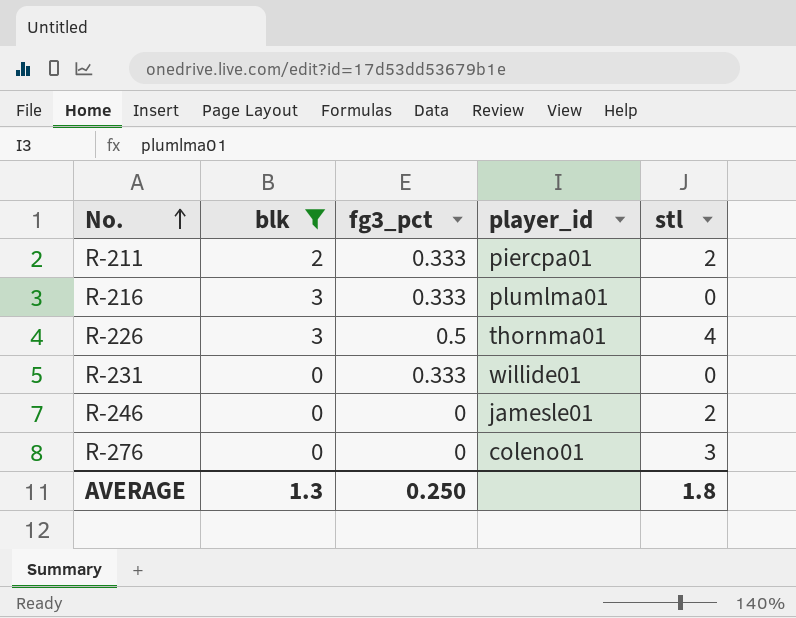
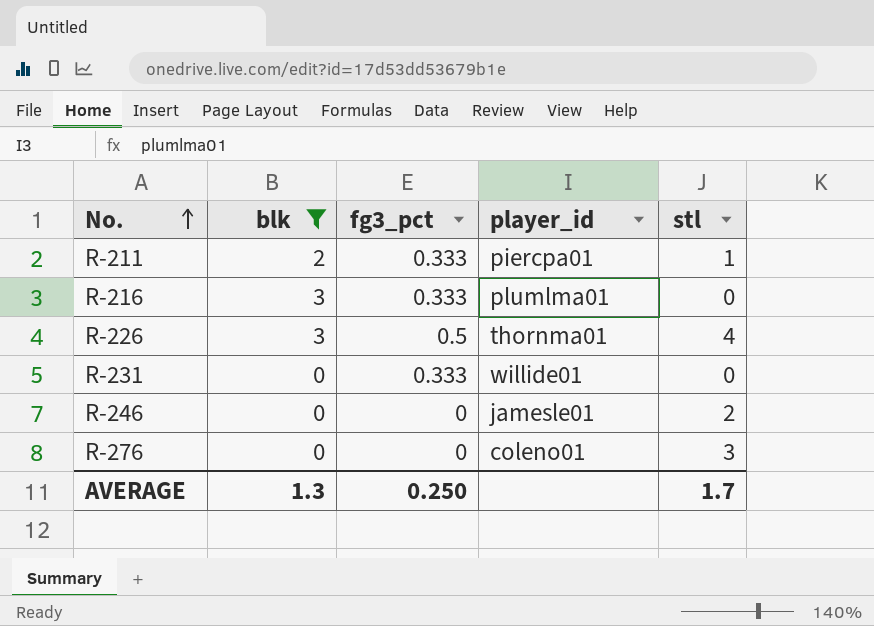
R-211 | stl: 2 -> 1
AVERAGE | stl: 1.8 -> 1.7

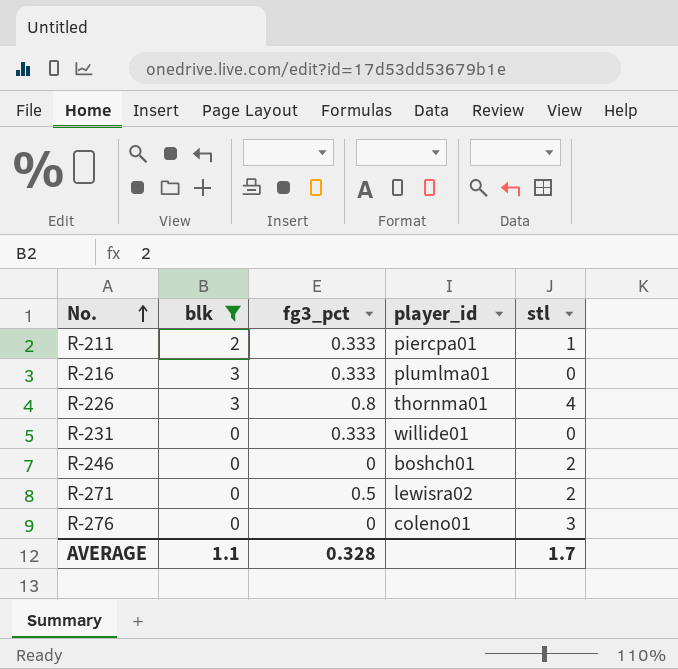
R-226 | fg3_pct: 0.5 -> 0.8
R-246 | player_id: jamesle01 -> boshch01
row R-271: none -> 0 | 0.5 | lewisra02 | 2
AVERAGE | blk: 1.3 -> 1.1
AVERAGE | fg3_pct: 0.250 -> 0.328

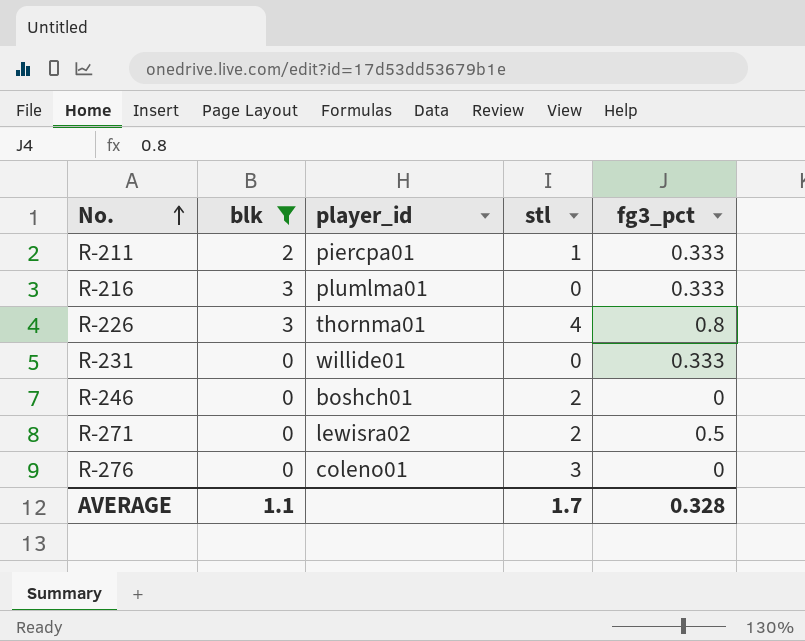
column fg3_pct | position: 3 -> 5

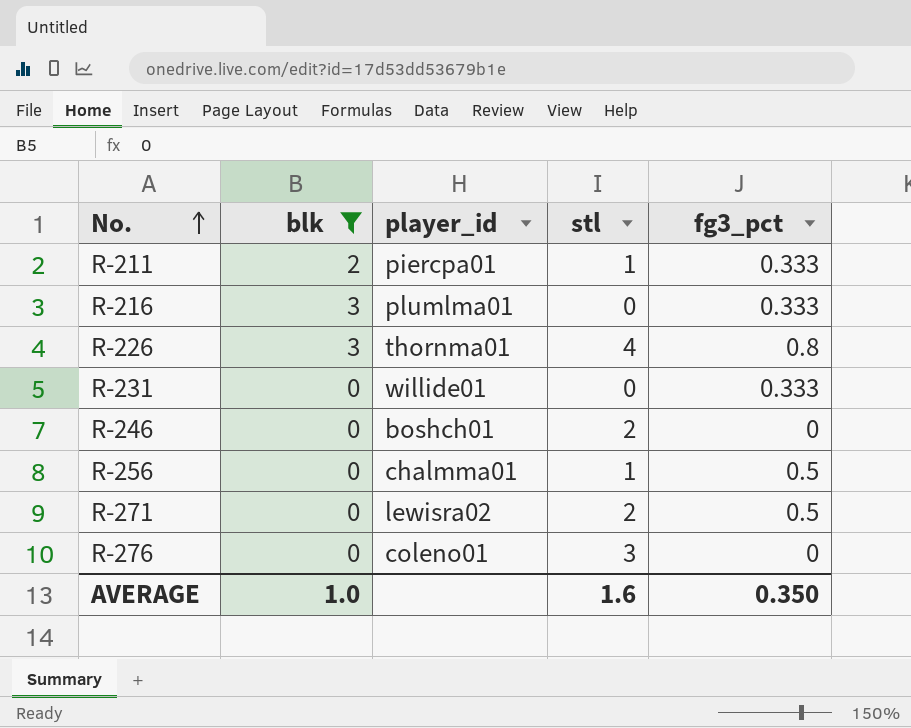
row R-256: none -> 0 | chalmma01 | 1 | 0.5
AVERAGE | blk: 1.1 -> 1.0
AVERAGE | stl: 1.7 -> 1.6
AVERAGE | fg3_pct: 0.328 -> 0.350

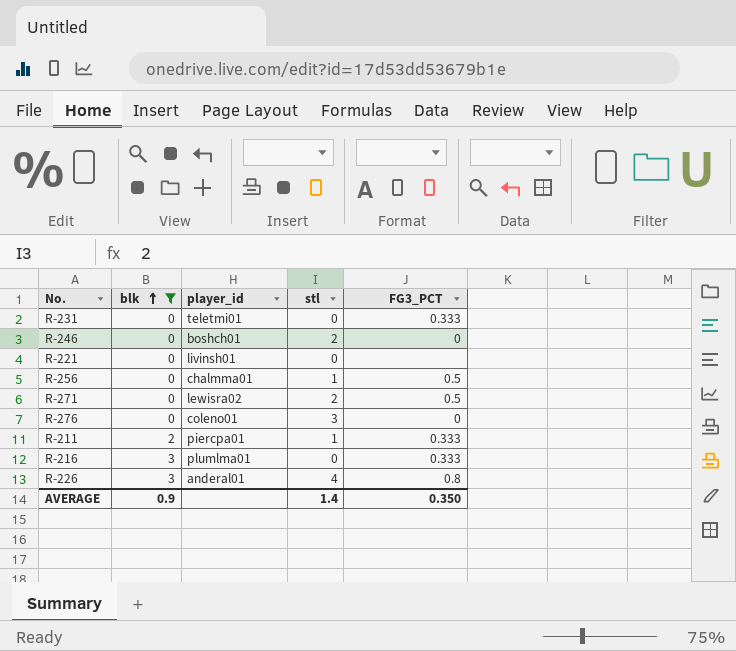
row order: No. ascending -> blk ascending
column name: fg3_pct -> FG3_PCT
R-231 | player_id: willide01 -> teletmi01
row R-221: none -> 0 | livinsh01 | 0 | none
R-226 | player_id: thornma01 -> anderal01
AVERAGE | blk: 1.0 -> 0.9
AVERAGE | stl: 1.6 -> 1.4

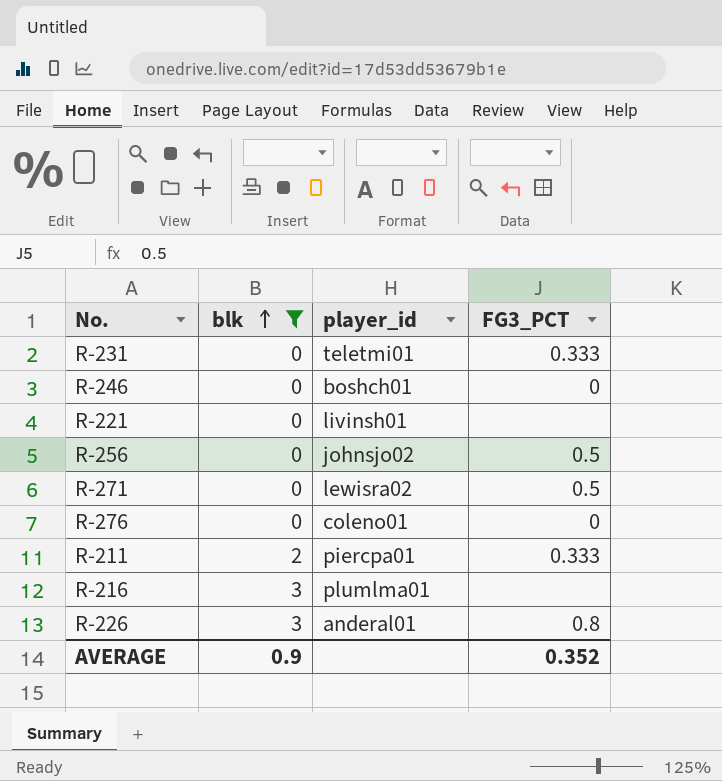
column stl | position: 4 -> none
R-256 | player_id: chalmma01 -> johnsjo02
R-216 | FG3_PCT: 0.333 -> none
AVERAGE | FG3_PCT: 0.350 -> 0.352

